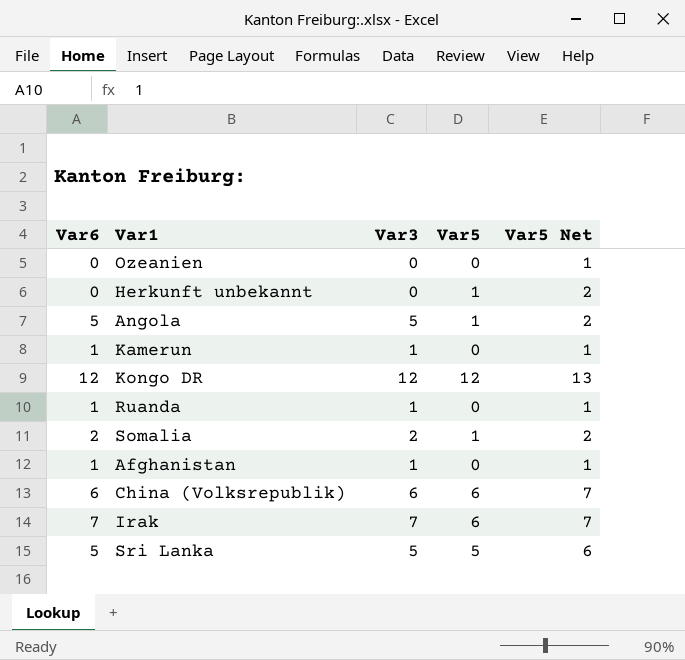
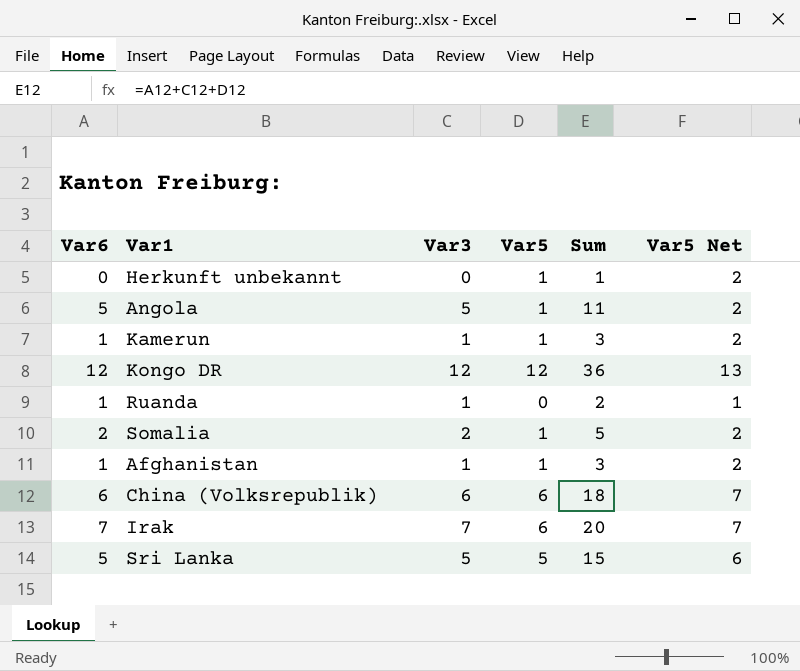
column Sum | formula: none -> [Var6] + [Var3] + [Var5]
row Ozeanien: 0 | 0 | 0 | 1 -> none
Kamerun | Var5: 0 -> 1
Kamerun | Var5 Net: 1 -> 2
Afghanistan | Var5: 0 -> 1
Afghanistan | Var5 Net: 1 -> 2

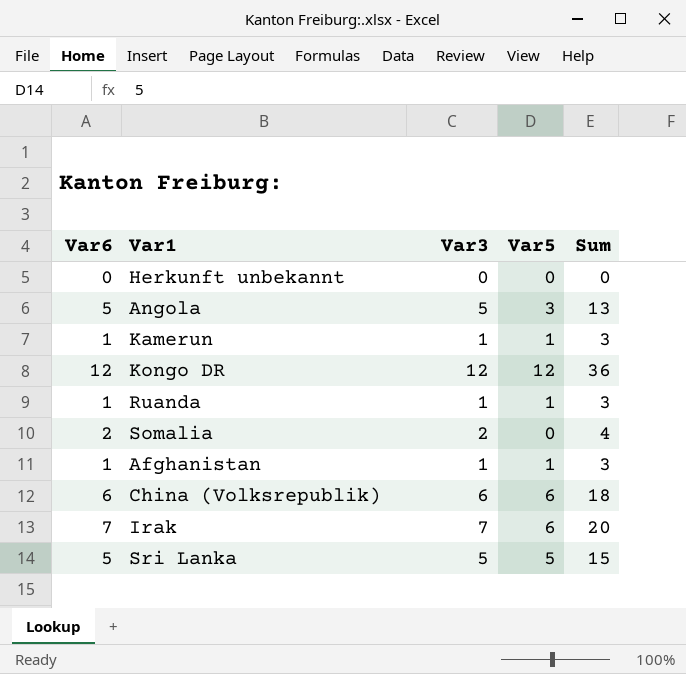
column Var5 Net | formula: [Var5] + 1 -> none
Herkunft unbekannt | Var5: 1 -> 0
Herkunft unbekannt | Sum: 1 -> 0
Angola | Var5: 1 -> 3
Angola | Sum: 11 -> 13
Ruanda | Var5: 0 -> 1
Ruanda | Sum: 2 -> 3
Somalia | Var5: 1 -> 0
Somalia | Sum: 5 -> 4

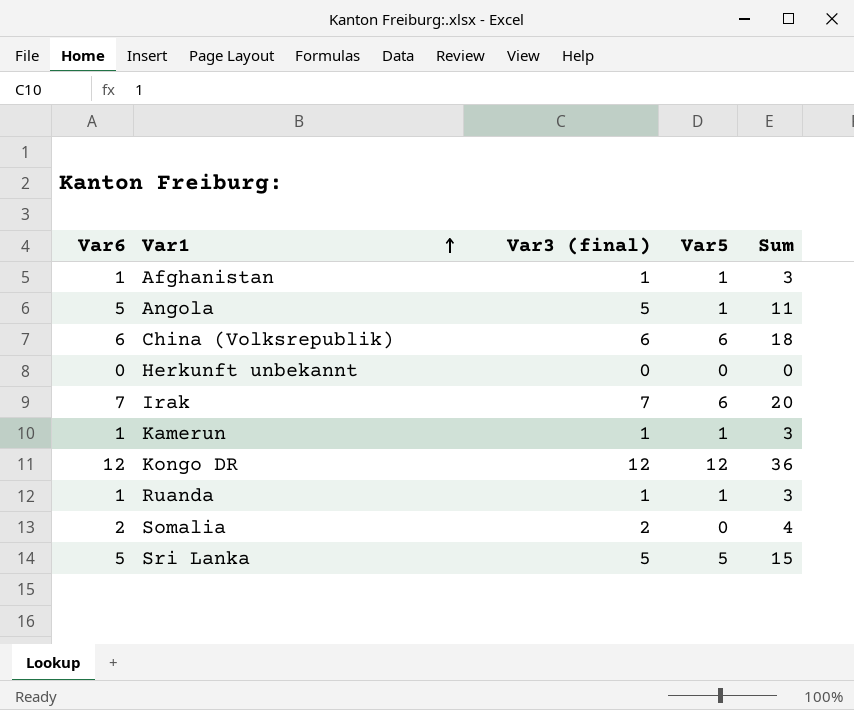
row order: none -> Var1 ascending
column name: Var3 -> Var3 (final)
Angola | Var5: 3 -> 1
Angola | Sum: 13 -> 11

